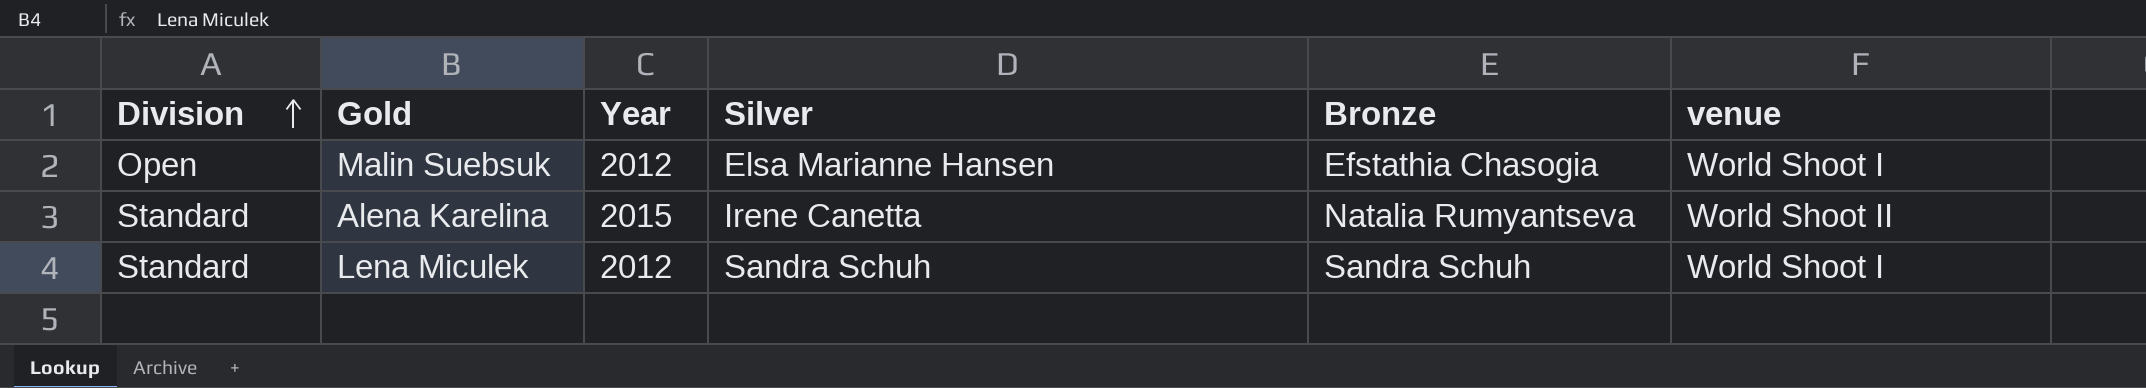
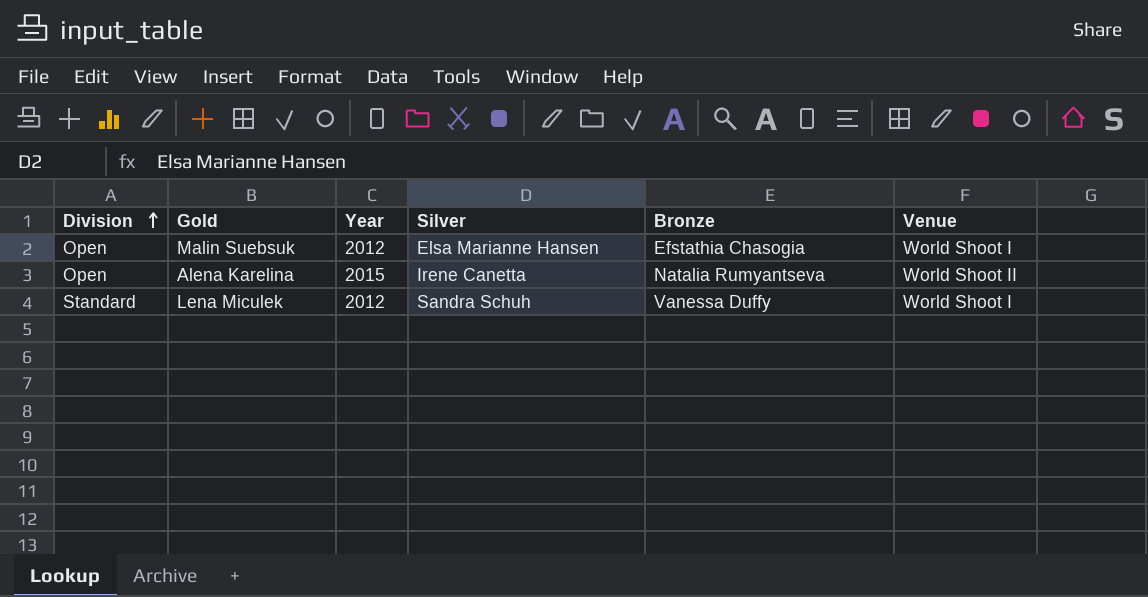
column name: venue -> Venue
Alena Karelina | Division: Standard -> Open
Lena Miculek | Bronze: Sandra Schuh -> Vanessa Duffy

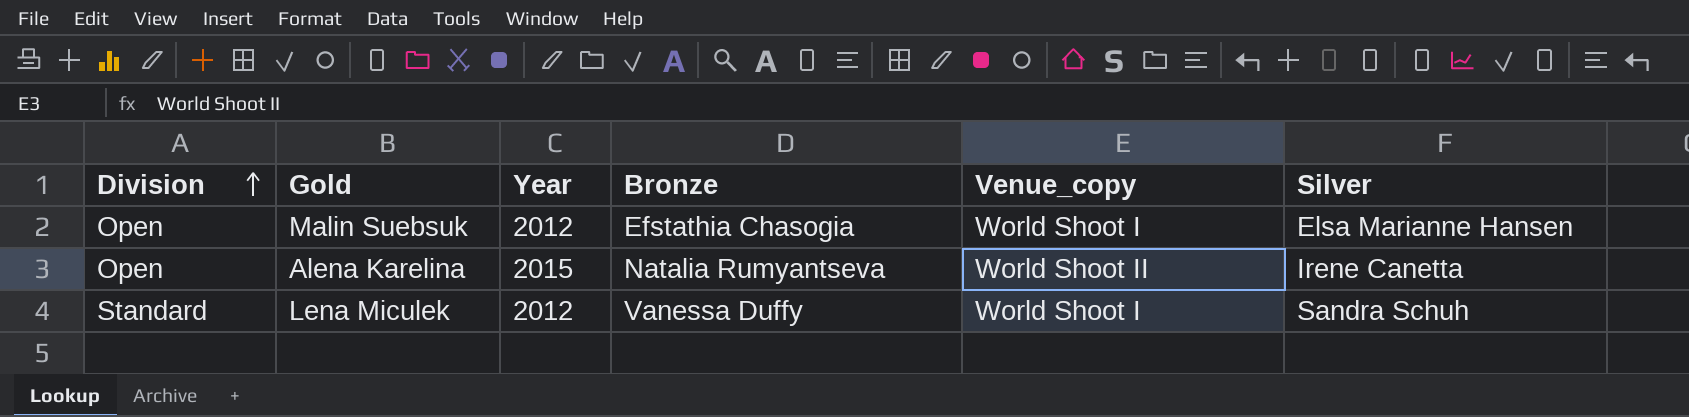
column name: Venue -> Venue_copy
column Silver | position: 4 -> 6

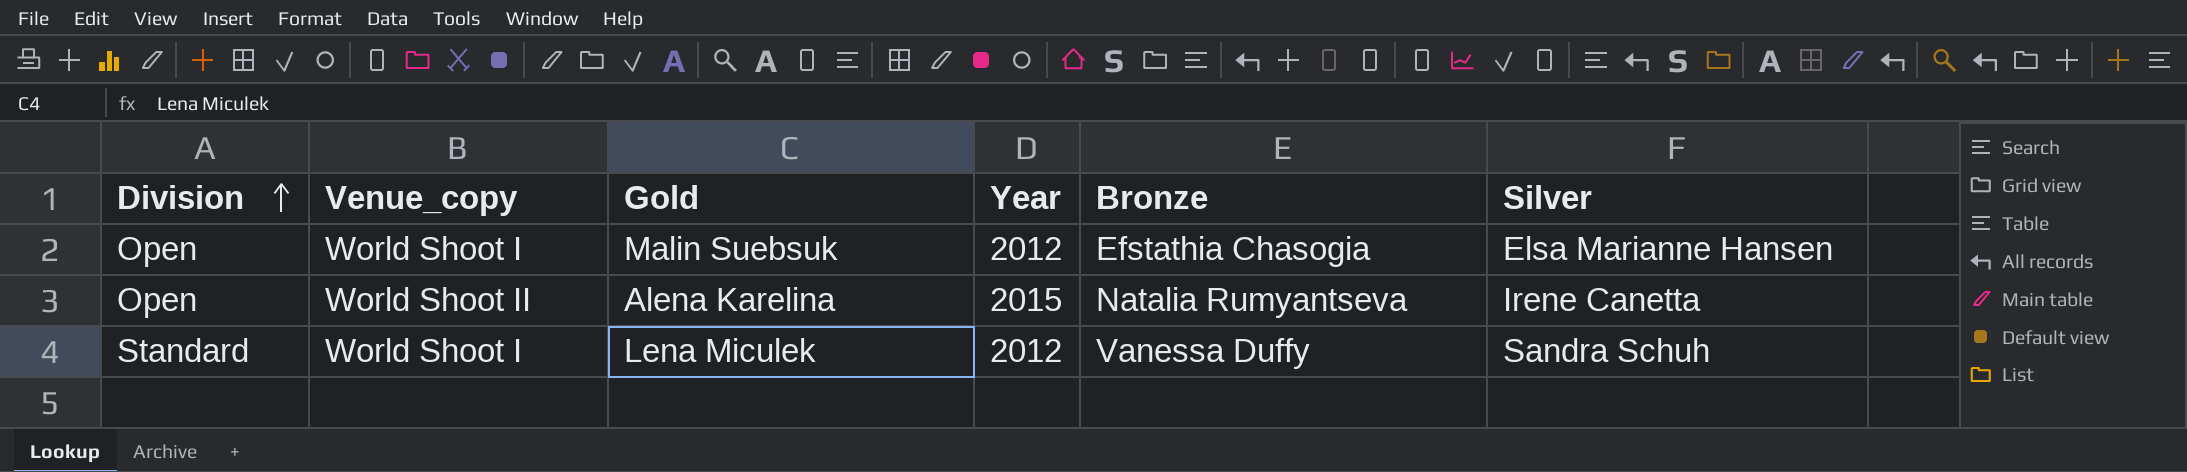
column Venue_copy | position: 5 -> 2

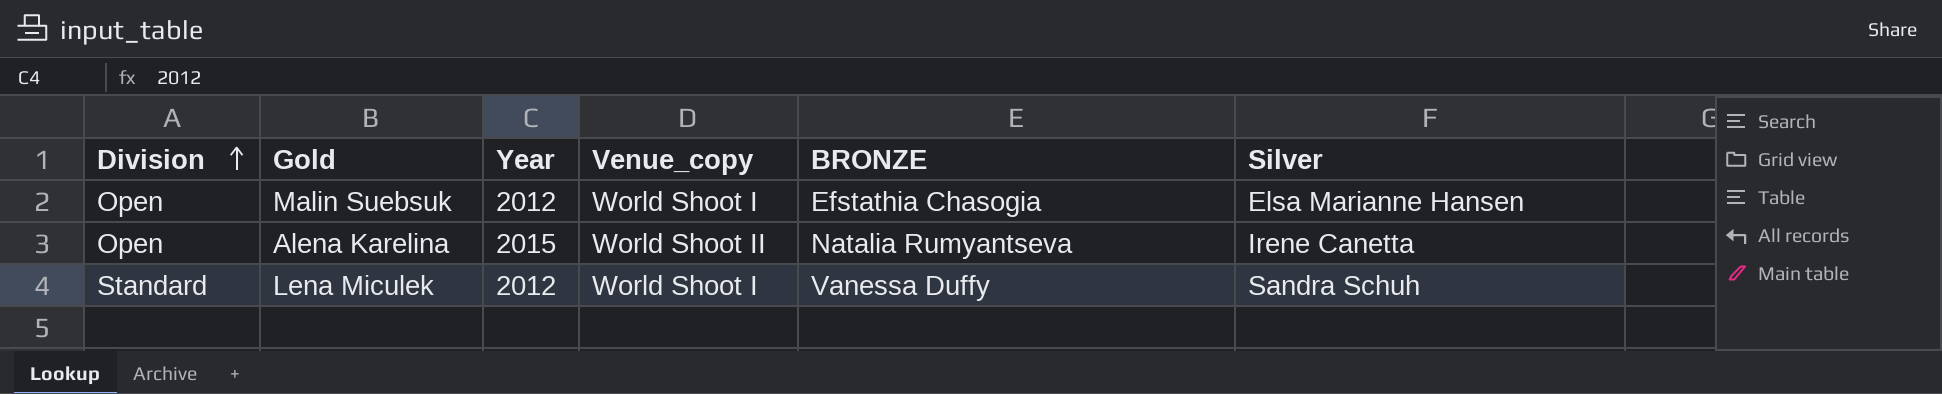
column Venue_copy | position: 2 -> 4
column name: Bronze -> BRONZE

